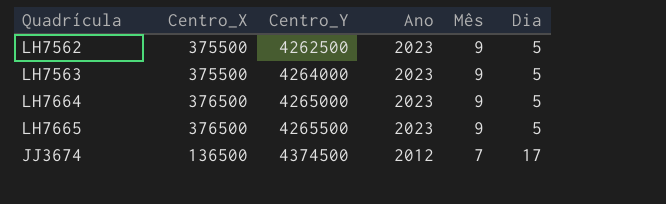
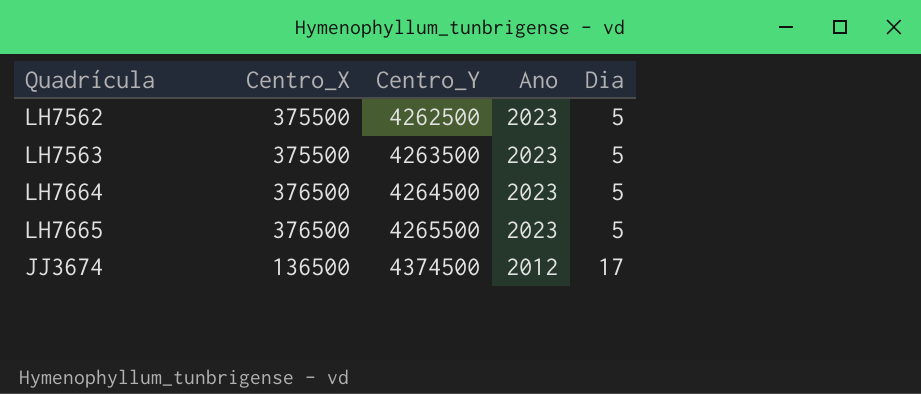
column Mês | position: 5 -> none
LH7563 | Centro_Y: 4264000 -> 4263500
LH7664 | Centro_Y: 4265000 -> 4264500

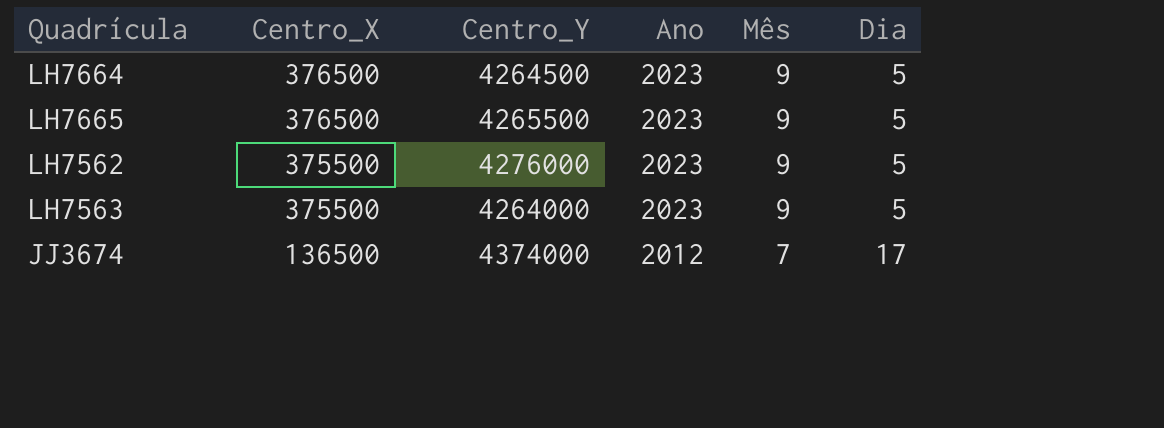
row order: Centro_Y ascending -> Centro_X descending
column Mês | position: none -> 5
LH7562 | Centro_Y: 4262500 -> 4276000
LH7563 | Centro_Y: 4263500 -> 4264000
JJ3674 | Centro_Y: 4374500 -> 4374000

